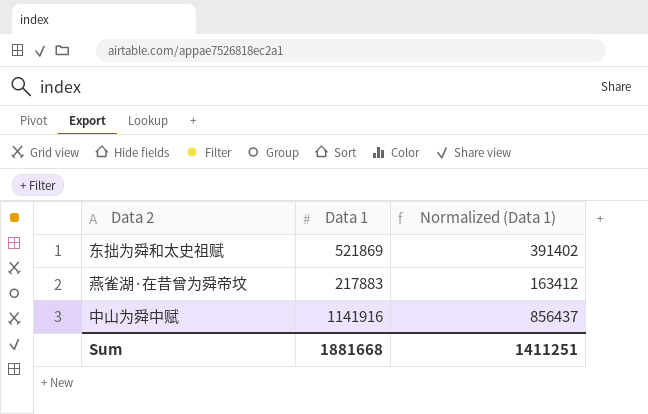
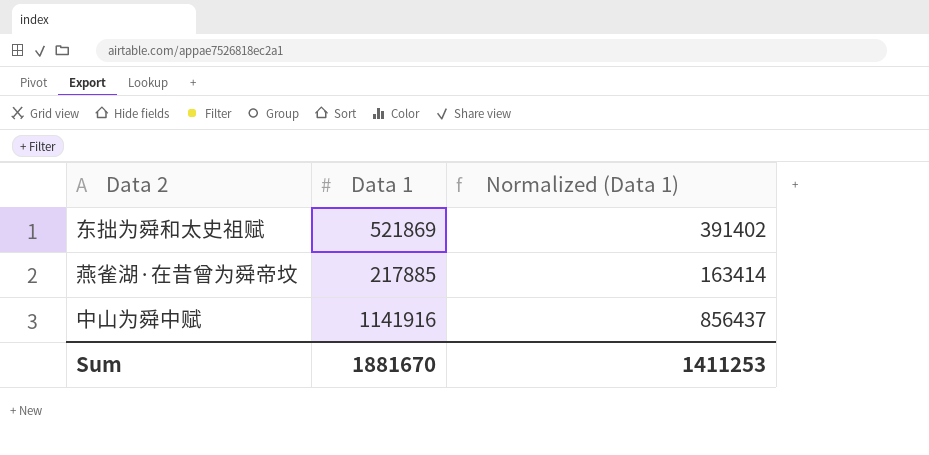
燕雀湖·在昔曾为舜帝坟 | Data 1: 217883 -> 217885
燕雀湖·在昔曾为舜帝坟 | Normalized (Data 1): 163412 -> 163414
Sum | Data 1: 1881668 -> 1881670
Sum | Normalized (Data 1): 1411251 -> 1411253

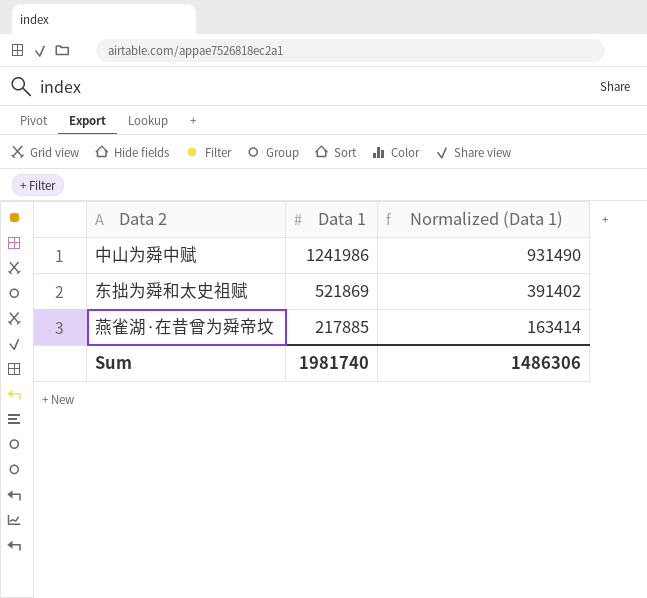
row order: none -> Data 1 descending
中山为舜中赋 | Data 1: 1141916 -> 1241986
中山为舜中赋 | Normalized (Data 1): 856437 -> 931490
Sum | Data 1: 1881670 -> 1981740
Sum | Normalized (Data 1): 1411253 -> 1486306

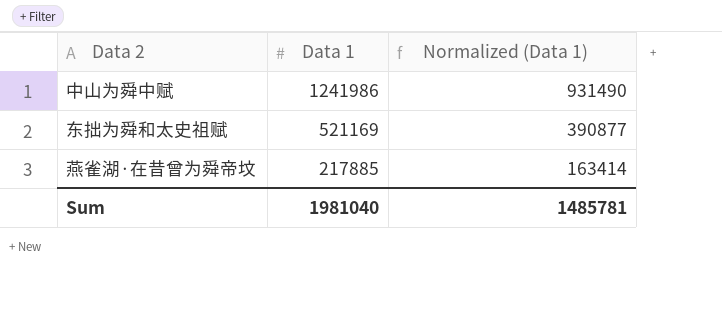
东拙为舜和太史祖赋 | Data 1: 521869 -> 521169
东拙为舜和太史祖赋 | Normalized (Data 1): 391402 -> 390877
Sum | Data 1: 1981740 -> 1981040
Sum | Normalized (Data 1): 1486306 -> 1485781

